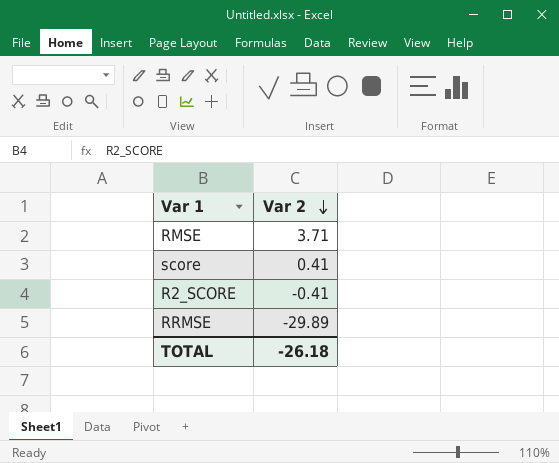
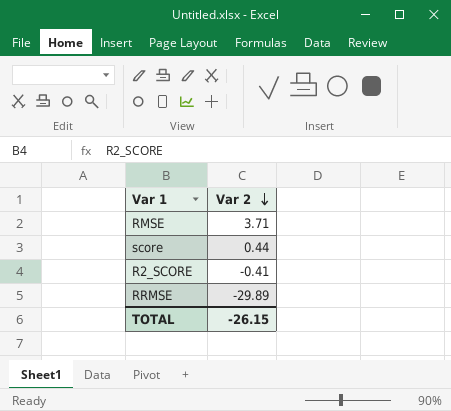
score | Var 2: 0.41 -> 0.44
TOTAL | Var 2: -26.18 -> -26.15

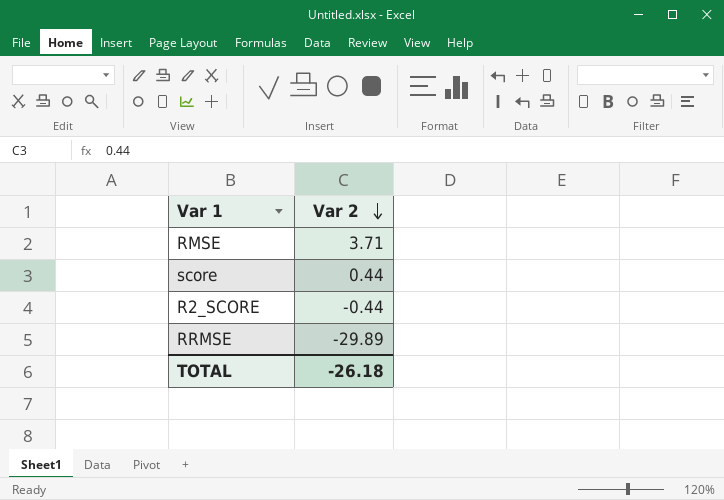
R2_SCORE | Var 2: -0.41 -> -0.44
TOTAL | Var 2: -26.15 -> -26.18

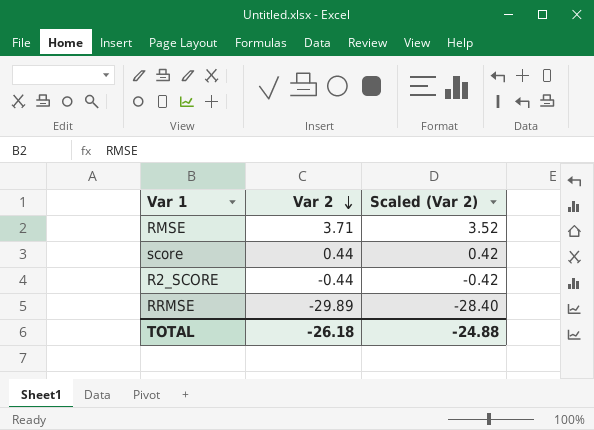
column Scaled (Var 2) | formula: none -> [Var 2] * 0.95

